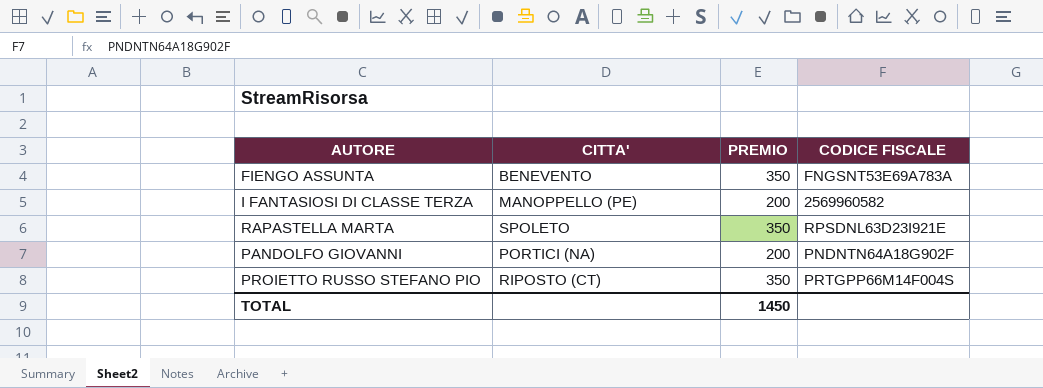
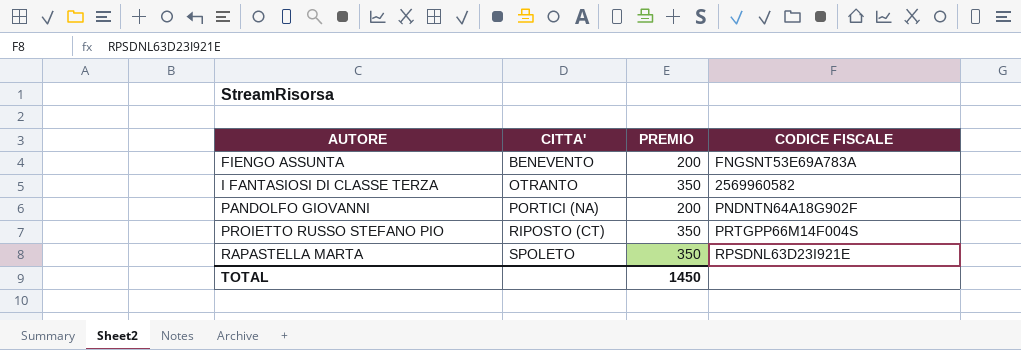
row order: none -> AUTORE ascending
FIENGO ASSUNTA | PREMIO: 350 -> 200
I FANTASIOSI DI CLASSE TERZA | CITTA': MANOPPELLO (PE) -> OTRANTO
I FANTASIOSI DI CLASSE TERZA | PREMIO: 200 -> 350

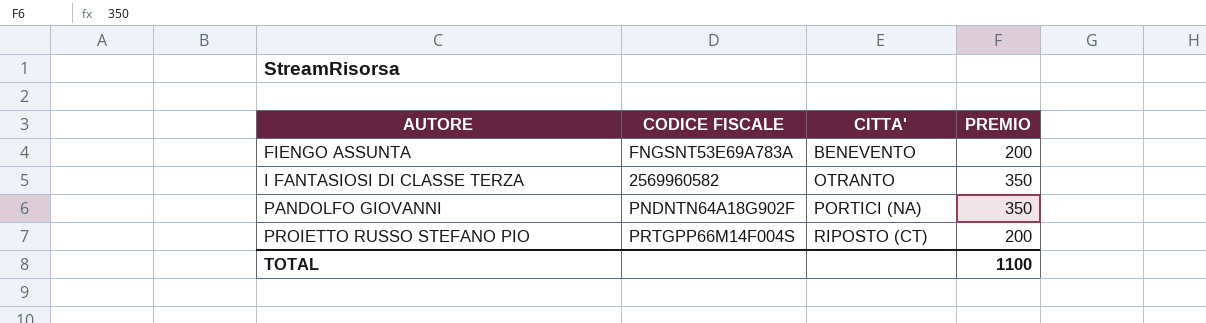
column CODICE FISCALE | position: 4 -> 2
row RAPASTELLA MARTA: SPOLETO | 350 | RPSDNL63D23I921E -> none
PANDOLFO GIOVANNI | PREMIO: 200 -> 350
PROIETTO RUSSO STEFANO PIO | PREMIO: 350 -> 200
TOTAL | PREMIO: 1450 -> 1100

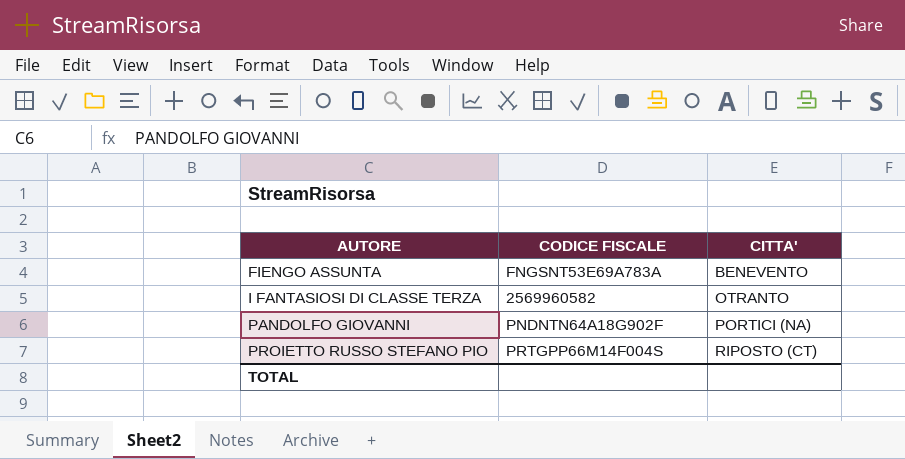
column PREMIO | position: 4 -> none

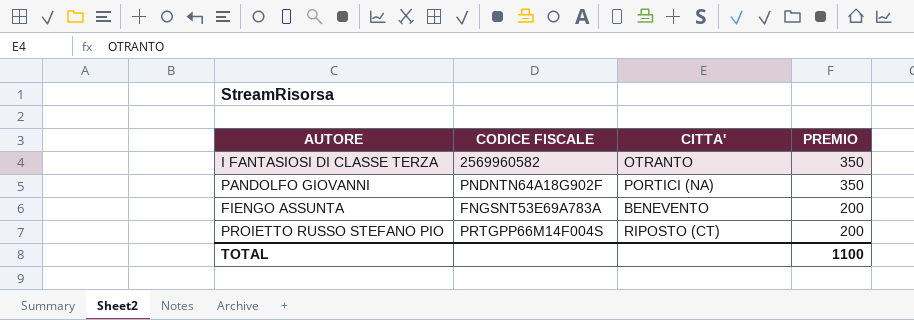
row order: AUTORE ascending -> PREMIO descending
column PREMIO | position: none -> 4

